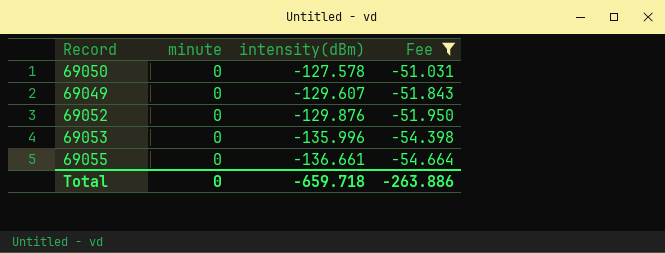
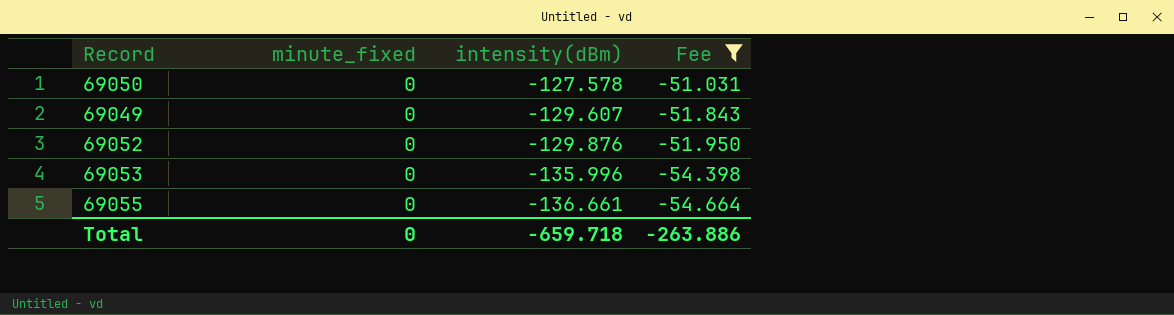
column name: minute -> minute_fixed

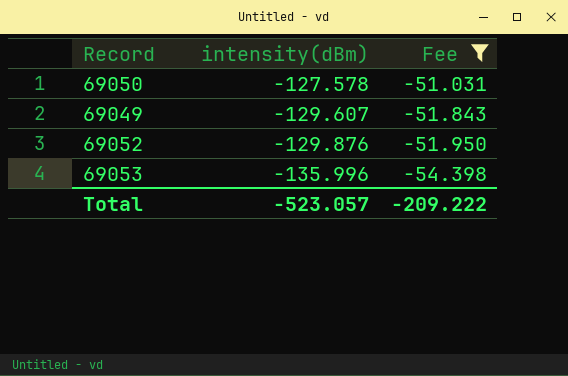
column minute_fixed | position: 2 -> none
row 69055: 0 | -136.661 | -54.664 -> none
Total | intensity(dBm): -659.718 -> -523.057
Total | Fee: -263.886 -> -209.222

